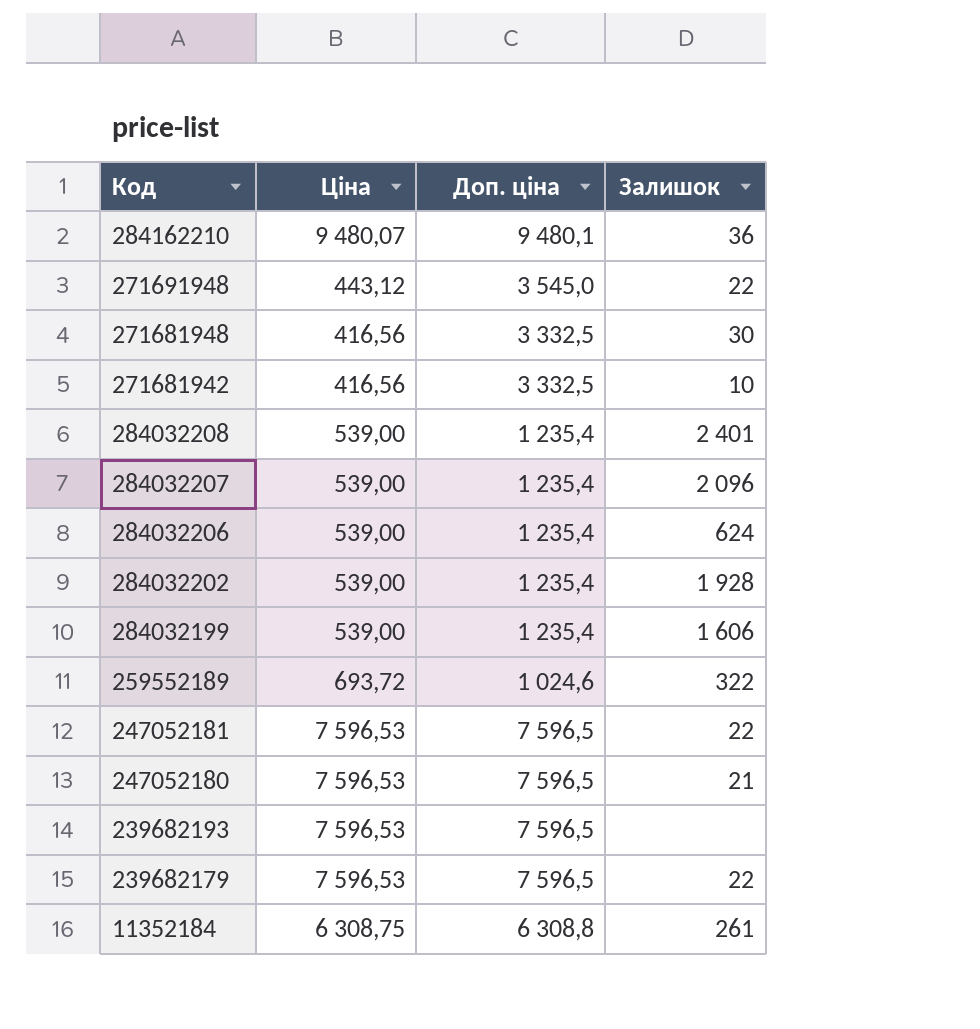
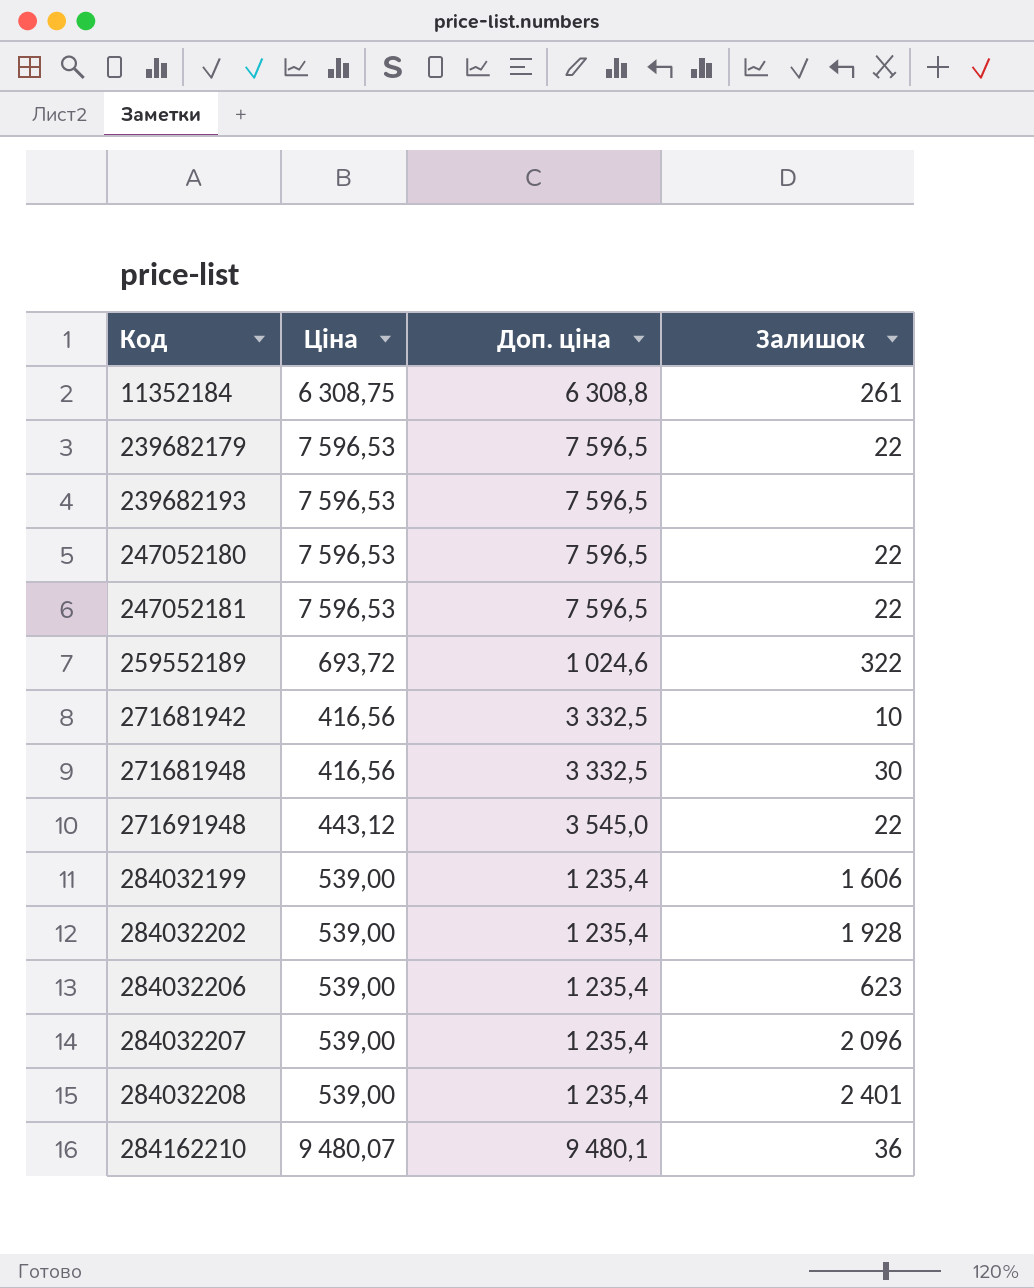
row order: none -> Код ascending
247052180 | Залишок: 21 -> 22
284032206 | Залишок: 624 -> 623

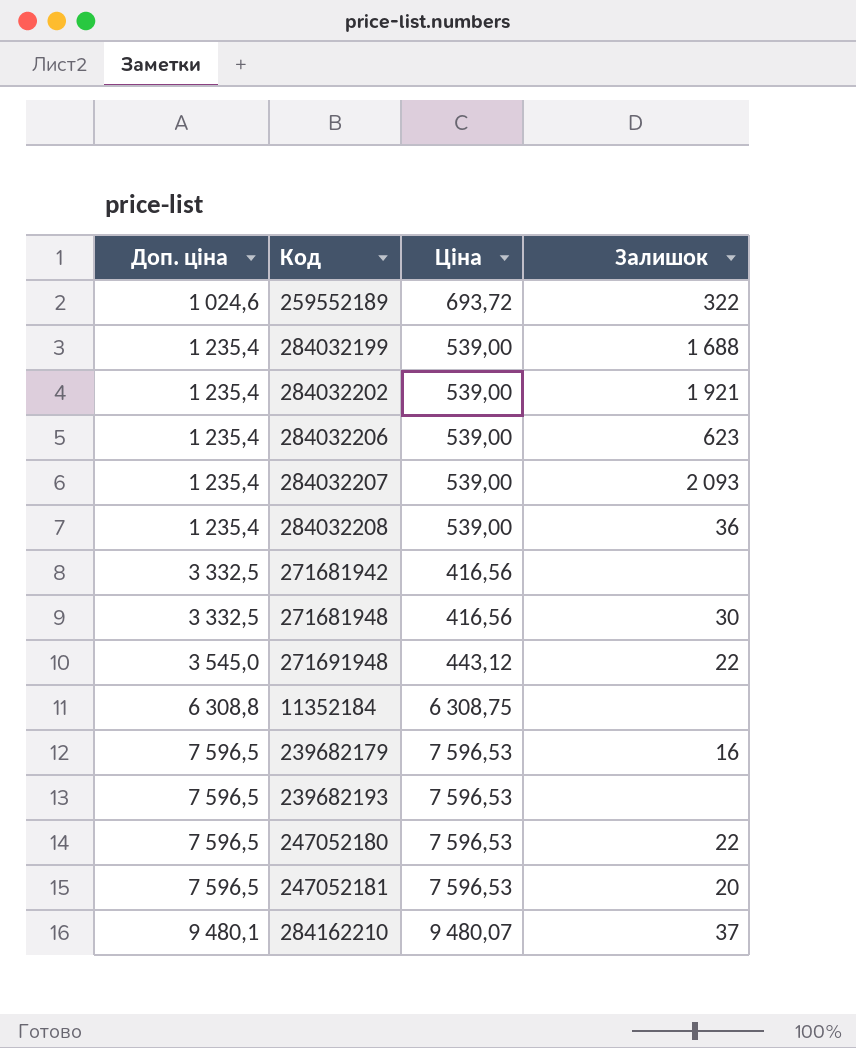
row order: Код ascending -> Доп. ціна ascending
column Доп. ціна | position: 3 -> 1
284032199 | Залишок: 1 606 -> 1 688
284032202 | Залишок: 1 928 -> 1 921
284032207 | Залишок: 2 096 -> 2 093
284032208 | Залишок: 2 401 -> 36
271681942 | Залишок: 10 -> none
11352184 | Залишок: 261 -> none
239682179 | Залишок: 22 -> 16
247052181 | Залишок: 22 -> 20
284162210 | Залишок: 36 -> 37

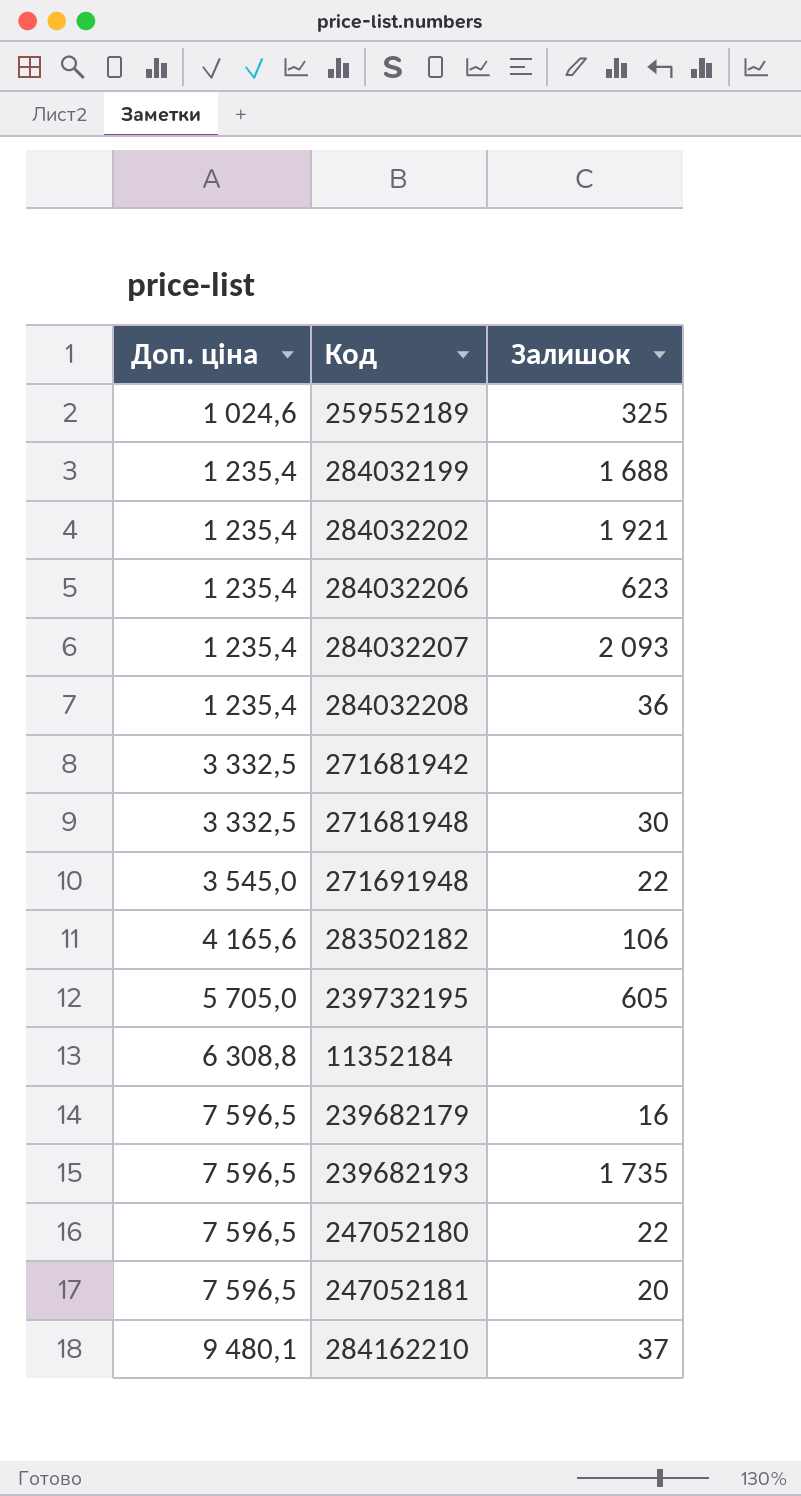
column Ціна | position: 3 -> none
259552189 | Залишок: 322 -> 325
row 283502182: none -> 4 165,6 | 106
row 239732195: none -> 5 705,0 | 605
239682193 | Залишок: none -> 1 735

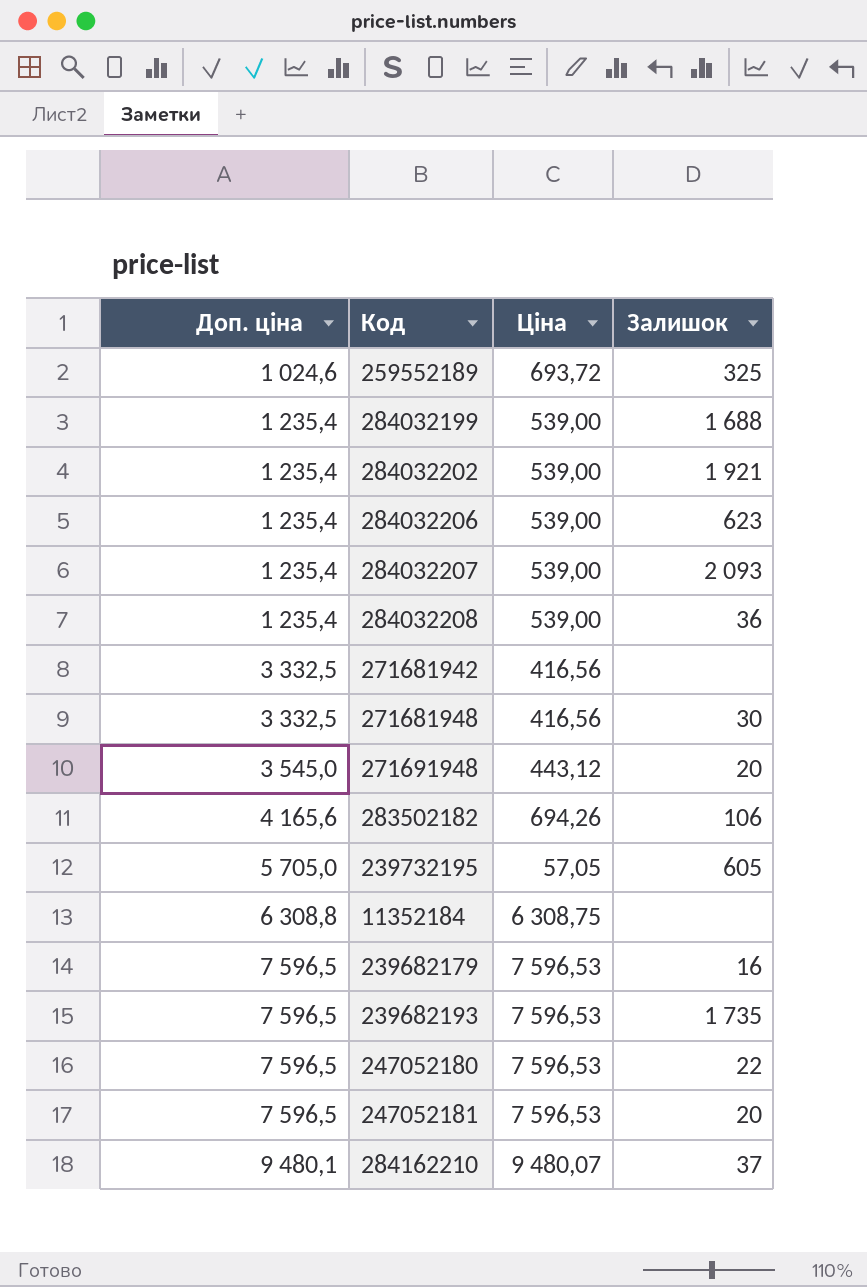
column Ціна | position: none -> 3
271691948 | Залишок: 22 -> 20

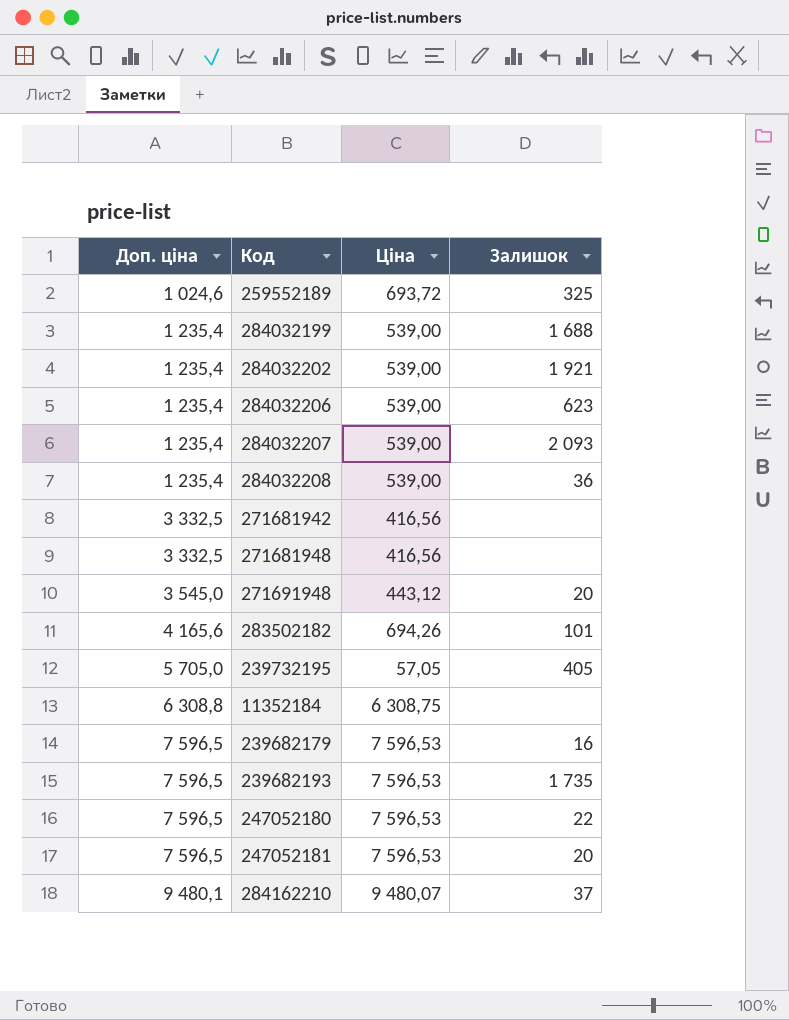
271681948 | Залишок: 30 -> none
283502182 | Залишок: 106 -> 101
239732195 | Залишок: 605 -> 405

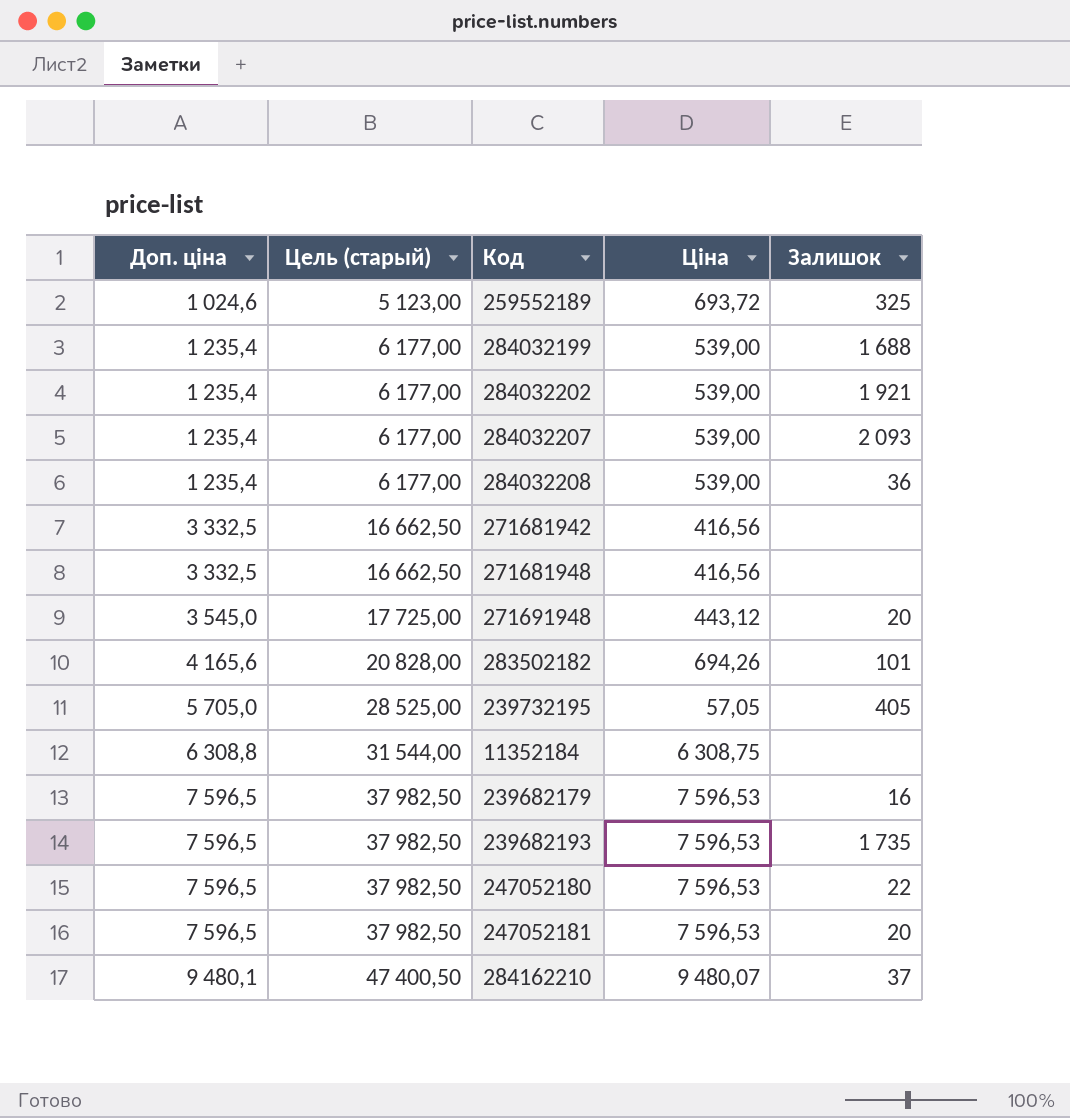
column Цель (старый) | formula: none -> [Доп. ціна] * 5
row 284032206: 1 235,4 | 539,00 | 623 -> none

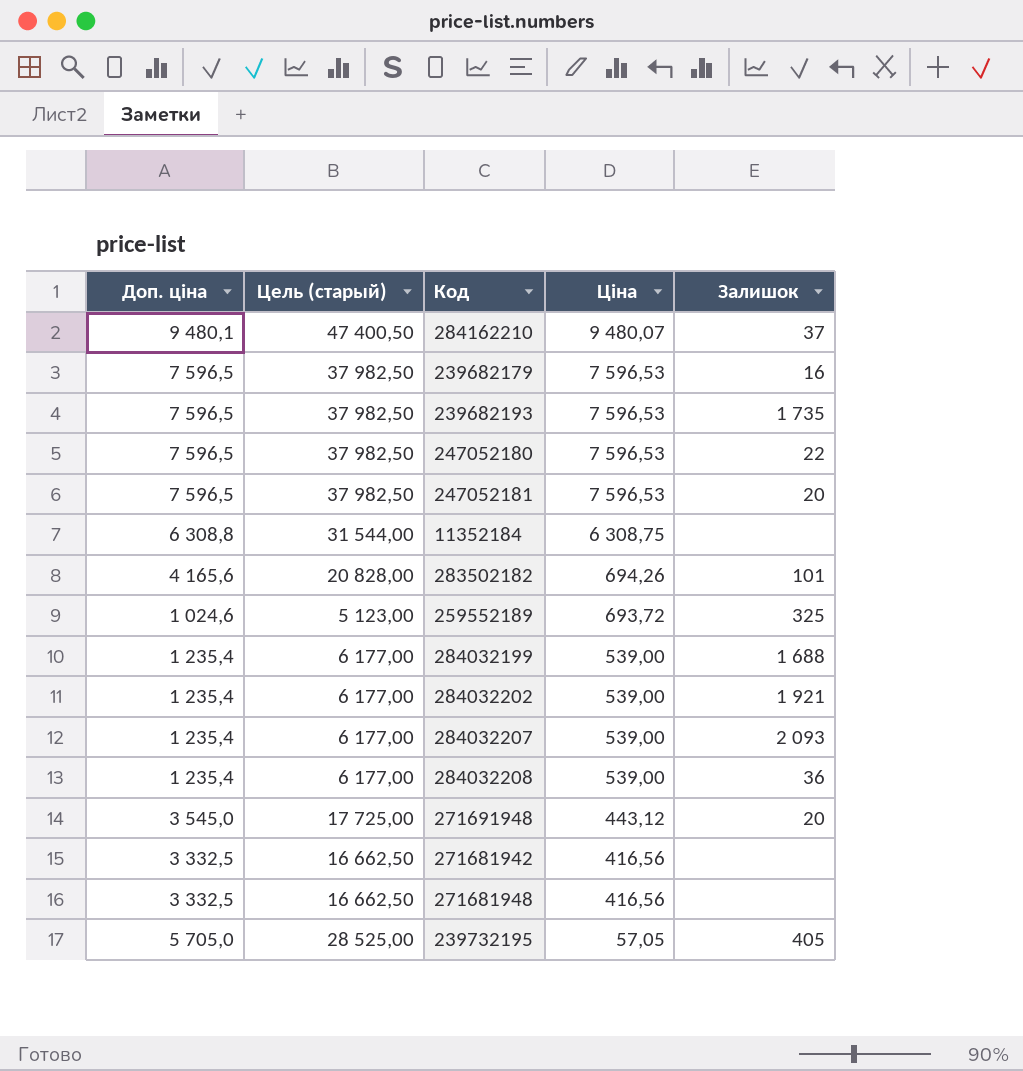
row order: Доп. ціна ascending -> Ціна descending

